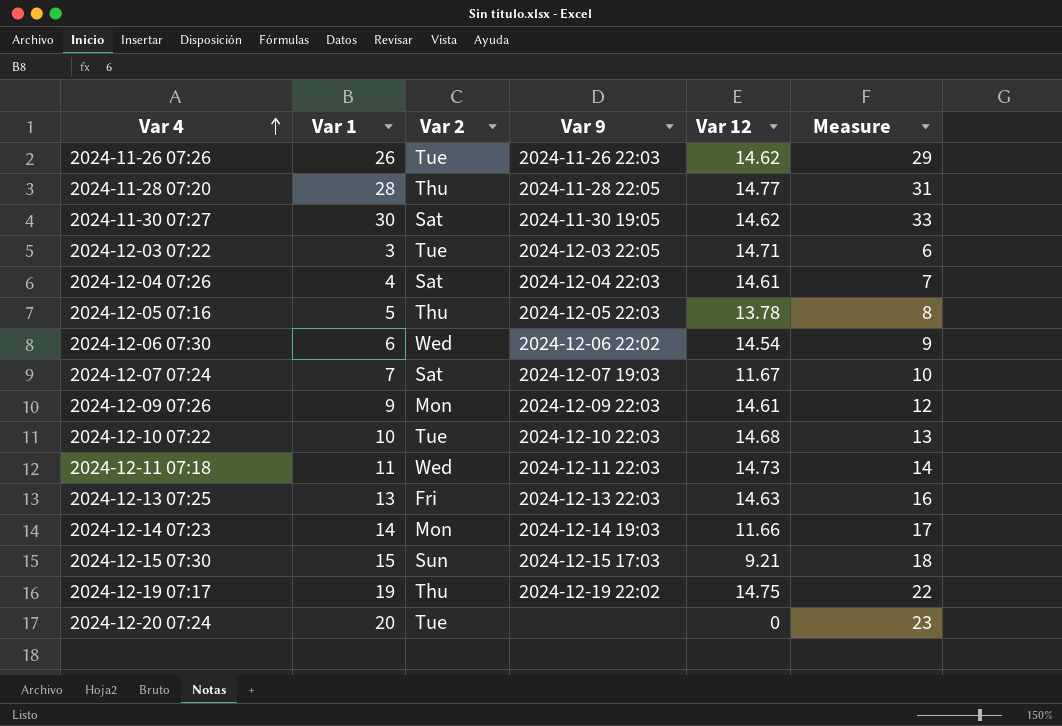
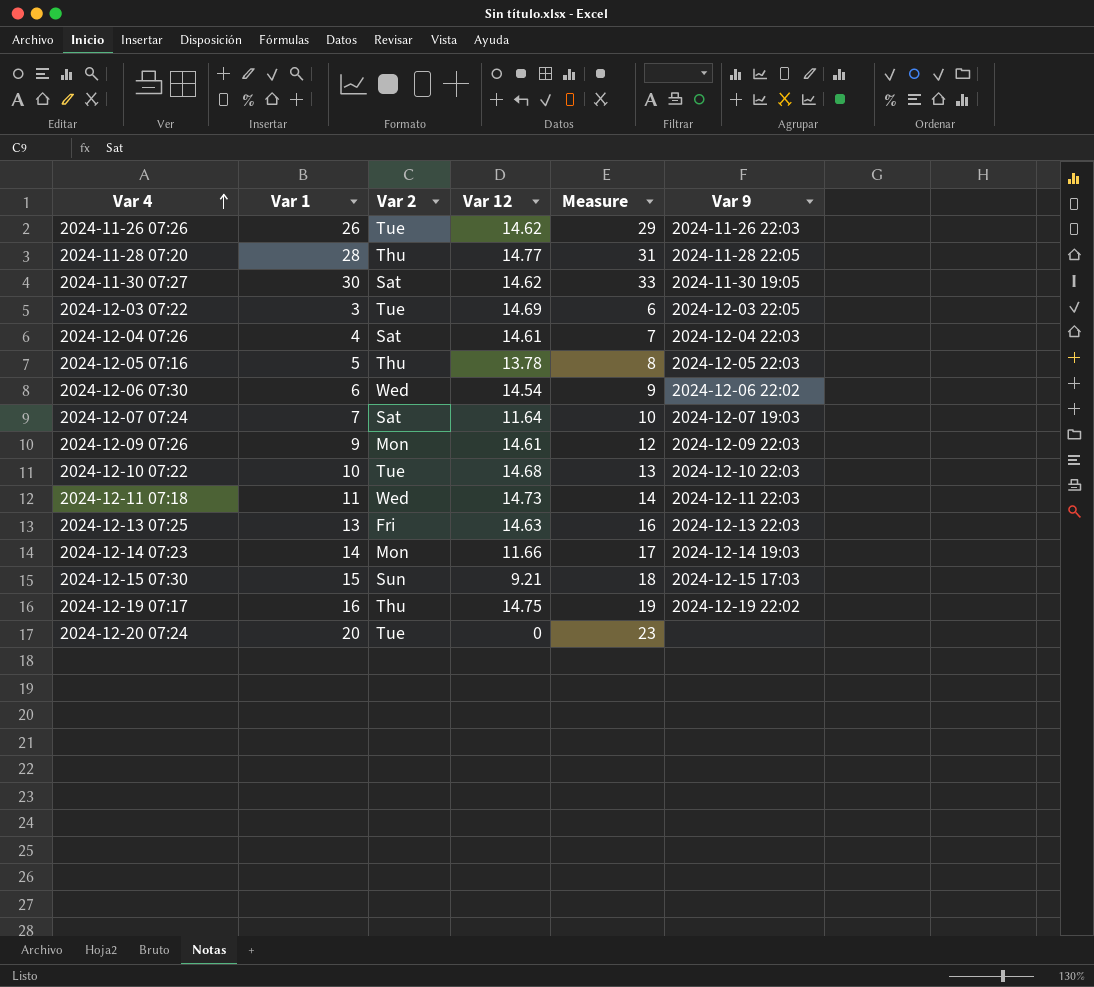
column Var 9 | position: 4 -> 6
2024-12-03 07:22 | Var 12: 14.71 -> 14.69
2024-12-07 07:24 | Var 12: 11.67 -> 11.64
2024-12-19 07:17 | Var 1: 19 -> 16
2024-12-19 07:17 | Measure: 22 -> 19

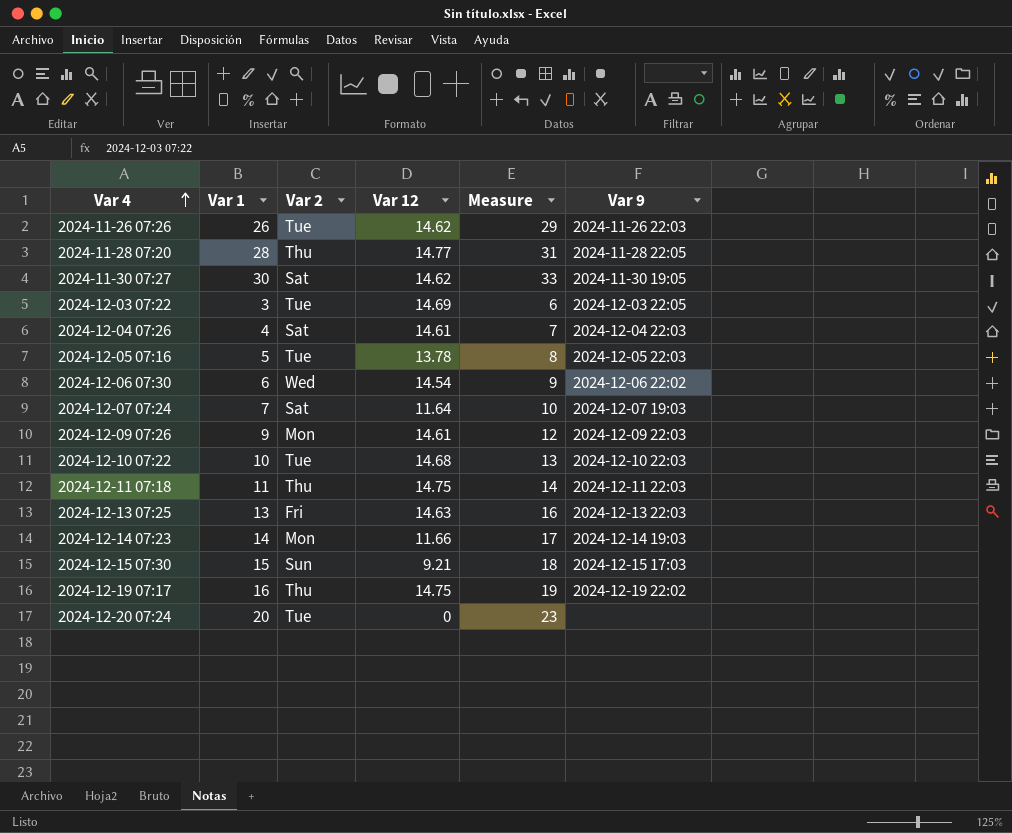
2024-12-05 07:16 | Var 2: Thu -> Tue
2024-12-11 07:18 | Var 2: Wed -> Thu
2024-12-11 07:18 | Var 12: 14.73 -> 14.75

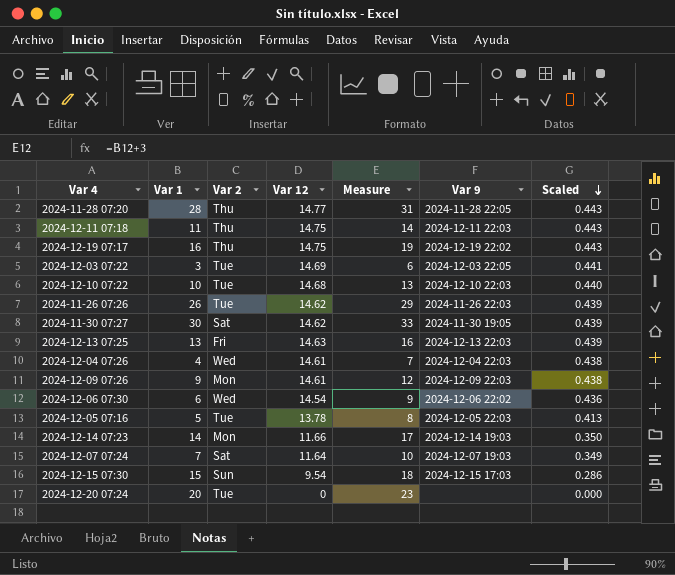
row order: Var 4 ascending -> Scaled descending
column Scaled | formula: none -> [Var 12] * 0.03
2024-12-04 07:26 | Var 2: Sat -> Wed
2024-12-15 07:30 | Var 12: 9.21 -> 9.54

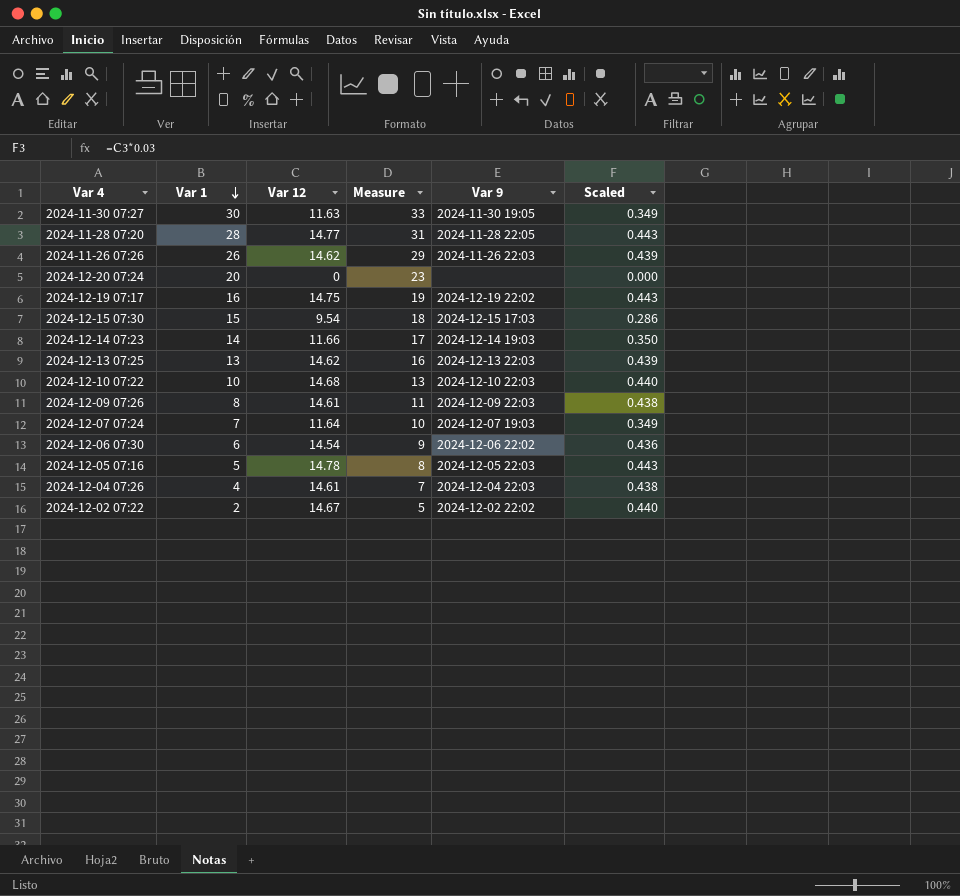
row order: Scaled descending -> Var 1 descending
column Var 2 | position: 3 -> none
row 2024-12-11 07:18: 11 | Thu | 14.75 | 14 | 2024-12-11 22:03 | 0.443 -> none
row 2024-12-03 07:22: 3 | Tue | 14.69 | 6 | 2024-12-03 22:05 | 0.441 -> none
2024-11-30 07:27 | Var 12: 14.62 -> 11.63
2024-11-30 07:27 | Scaled: 0.439 -> 0.349
2024-12-13 07:25 | Var 12: 14.63 -> 14.62
2024-12-09 07:26 | Var 1: 9 -> 8
2024-12-09 07:26 | Measure: 12 -> 11
2024-12-05 07:16 | Var 12: 13.78 -> 14.78
2024-12-05 07:16 | Scaled: 0.413 -> 0.443
row 2024-12-02 07:22: none -> 2 | 14.67 | 5 | 2024-12-02 22:02 | 0.440

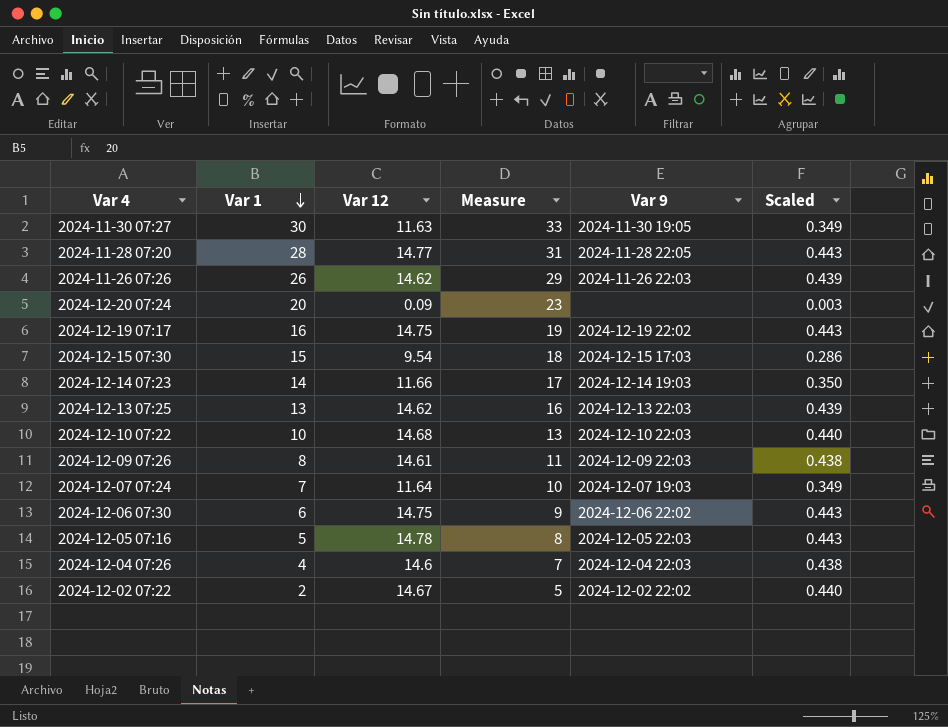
2024-12-20 07:24 | Var 12: 0 -> 0.09
2024-12-20 07:24 | Scaled: 0.000 -> 0.003
2024-12-06 07:30 | Var 12: 14.54 -> 14.75
2024-12-06 07:30 | Scaled: 0.436 -> 0.443
2024-12-04 07:26 | Var 12: 14.61 -> 14.6

